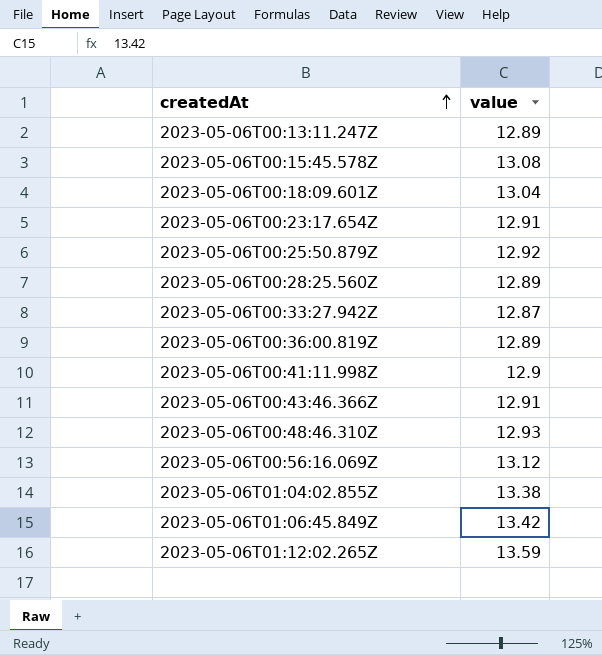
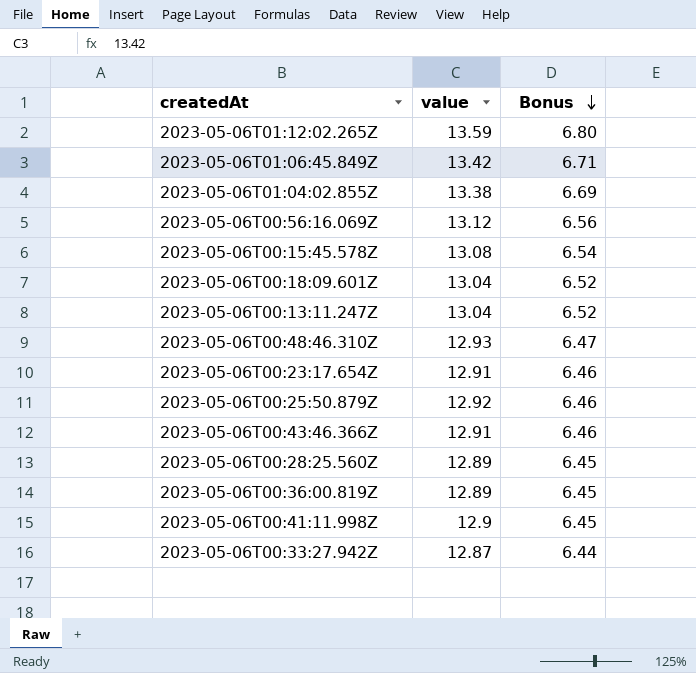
row order: createdAt ascending -> Bonus descending
column Bonus | formula: none -> [value] * 0.5
2023-05-06T00:13:11.247Z | value: 12.89 -> 13.04

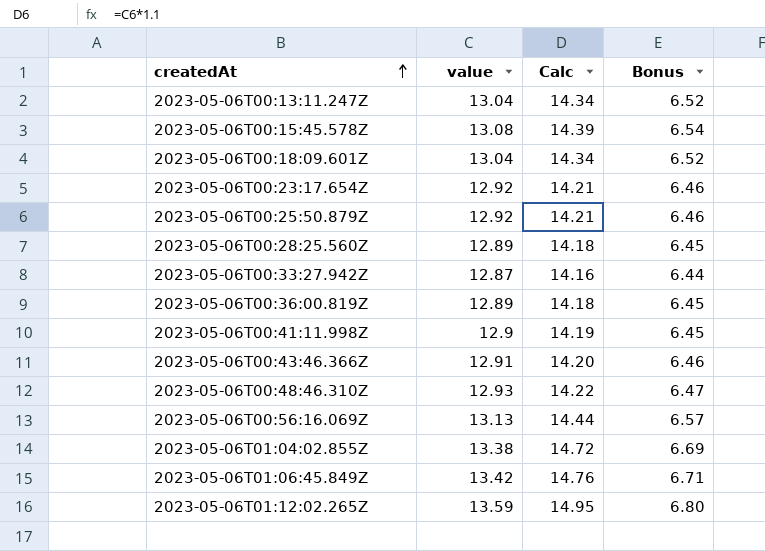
row order: Bonus descending -> createdAt ascending
column Calc | formula: none -> [value] * 1.1
2023-05-06T00:23:17.654Z | value: 12.91 -> 12.92
2023-05-06T00:56:16.069Z | value: 13.12 -> 13.13
2023-05-06T00:56:16.069Z | Bonus: 6.56 -> 6.57

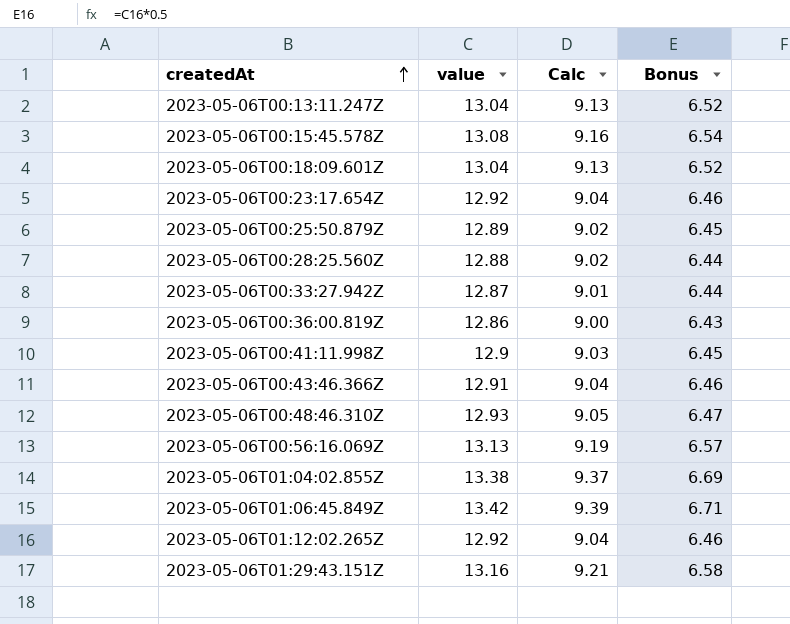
column Calc | formula: [value] * 1.1 -> [value] * 0.7
2023-05-06T00:25:50.879Z | value: 12.92 -> 12.89
2023-05-06T00:25:50.879Z | Bonus: 6.46 -> 6.45
2023-05-06T00:28:25.560Z | value: 12.89 -> 12.88
2023-05-06T00:28:25.560Z | Bonus: 6.45 -> 6.44
2023-05-06T00:36:00.819Z | value: 12.89 -> 12.86
2023-05-06T00:36:00.819Z | Bonus: 6.45 -> 6.43
2023-05-06T01:12:02.265Z | value: 13.59 -> 12.92
2023-05-06T01:12:02.265Z | Bonus: 6.80 -> 6.46
row 2023-05-06T01:29:43.151Z: none -> 13.16 | 9.21 | 6.58

